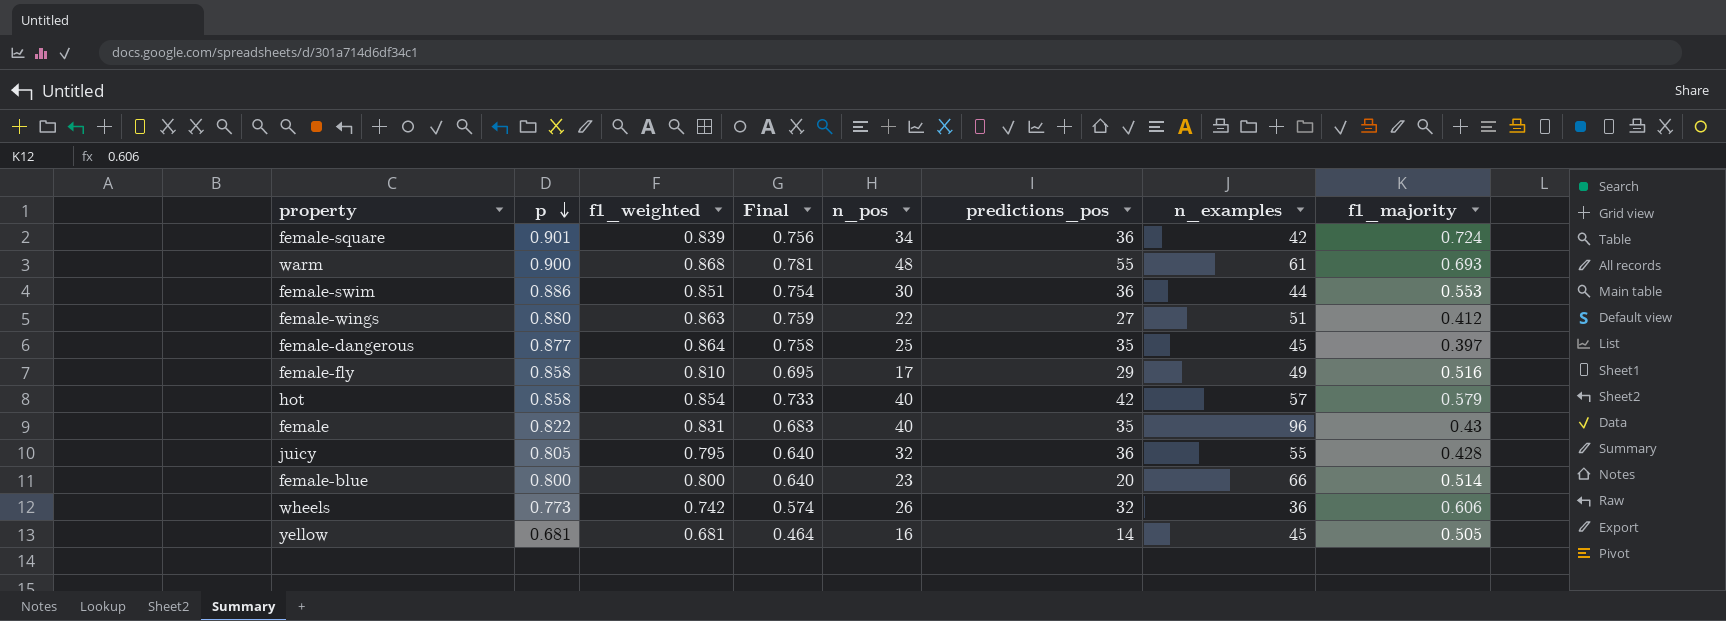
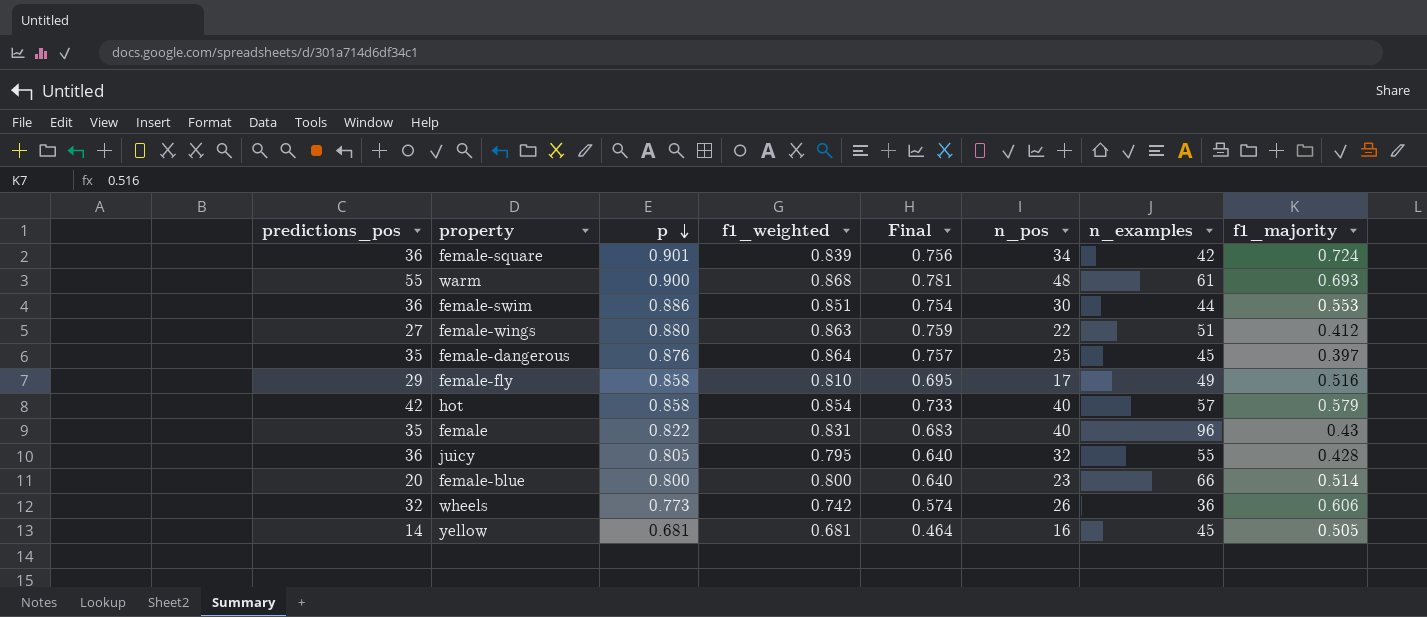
column predictions_pos | position: 6 -> 1
female-dangerous | p: 0.877 -> 0.876
female-dangerous | Final: 0.758 -> 0.757

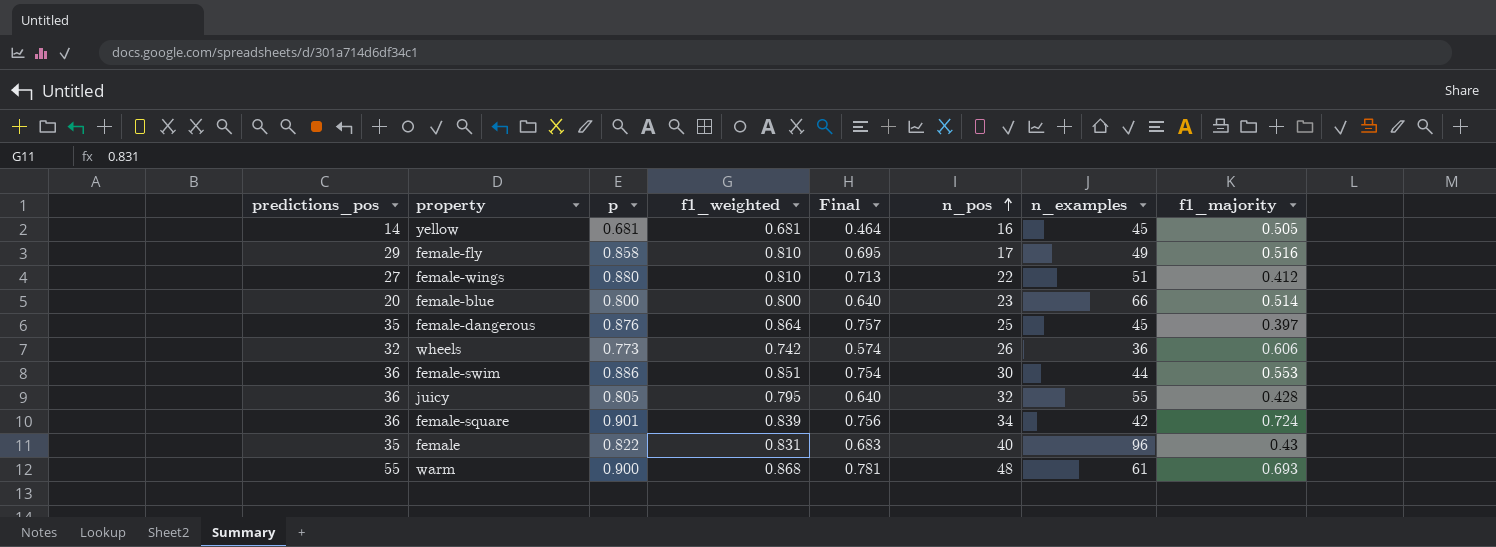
row order: p descending -> n_pos ascending
row hot: 42 | 0.858 | 0.854 | 0.733 | 40 | 57 | 0.579 -> none
female-wings | f1_weighted: 0.863 -> 0.810
female-wings | Final: 0.759 -> 0.713

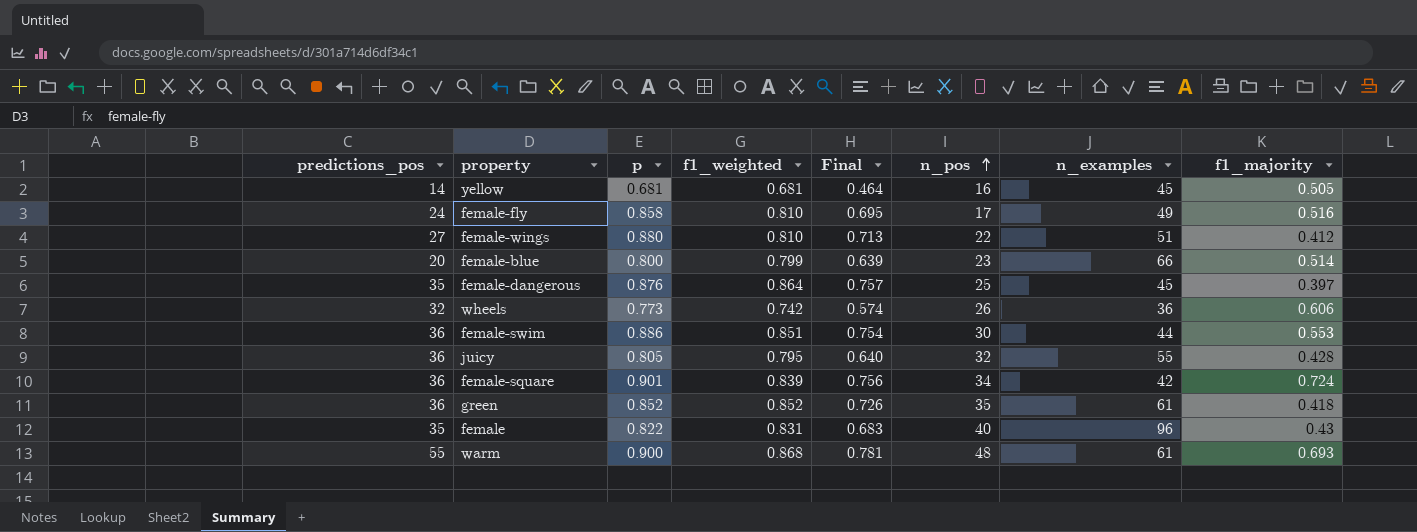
female-fly | predictions_pos: 29 -> 24
female-blue | f1_weighted: 0.800 -> 0.799
female-blue | Final: 0.640 -> 0.639
row green: none -> 36 | 0.852 | 0.852 | 0.726 | 35 | 61 | 0.418

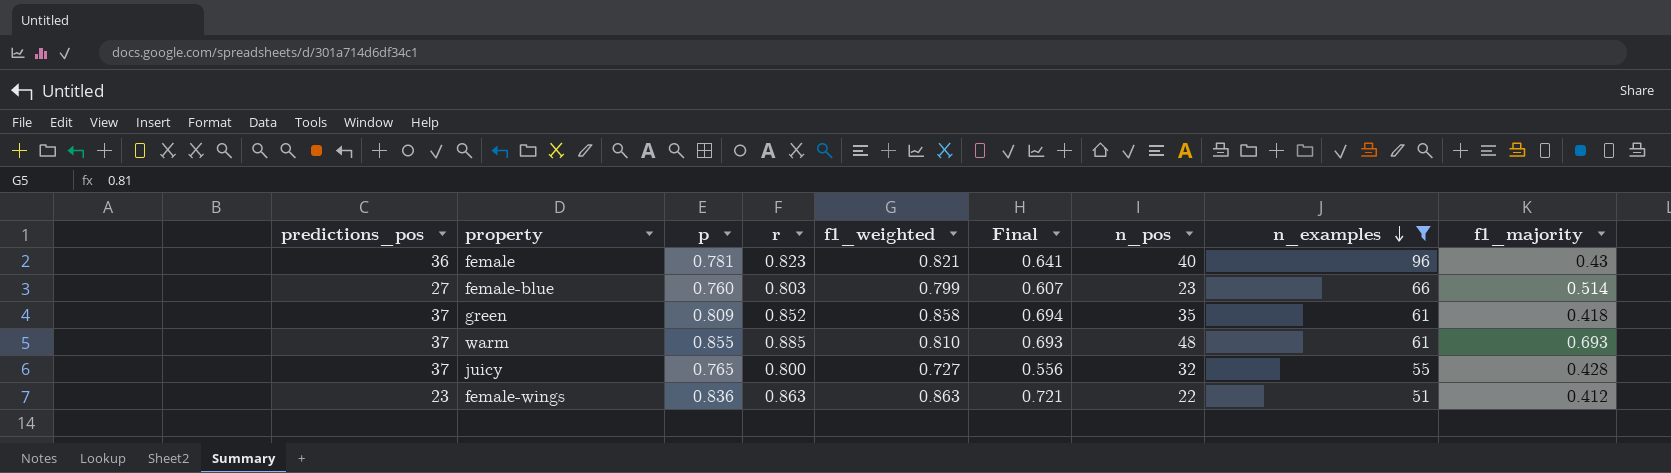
filter: none -> n_examples >= 51
row order: n_pos ascending -> n_examples descending
column r | position: none -> 4
female | predictions_pos: 35 -> 36
female | p: 0.822 -> 0.781
female | f1_weighted: 0.831 -> 0.821
female | Final: 0.683 -> 0.641
female-blue | predictions_pos: 20 -> 27
female-blue | p: 0.800 -> 0.760
female-blue | Final: 0.639 -> 0.607
green | predictions_pos: 36 -> 37
green | p: 0.852 -> 0.809
green | f1_weighted: 0.852 -> 0.858
green | Final: 0.726 -> 0.694
warm | predictions_pos: 55 -> 37
warm | p: 0.900 -> 0.855
warm | f1_weighted: 0.868 -> 0.810
warm | Final: 0.781 -> 0.693
juicy | predictions_pos: 36 -> 37
juicy | p: 0.805 -> 0.765
juicy | f1_weighted: 0.795 -> 0.727
juicy | Final: 0.640 -> 0.556
female-wings | predictions_pos: 27 -> 23
female-wings | p: 0.880 -> 0.836
female-wings | f1_weighted: 0.810 -> 0.863
female-wings | Final: 0.713 -> 0.721

